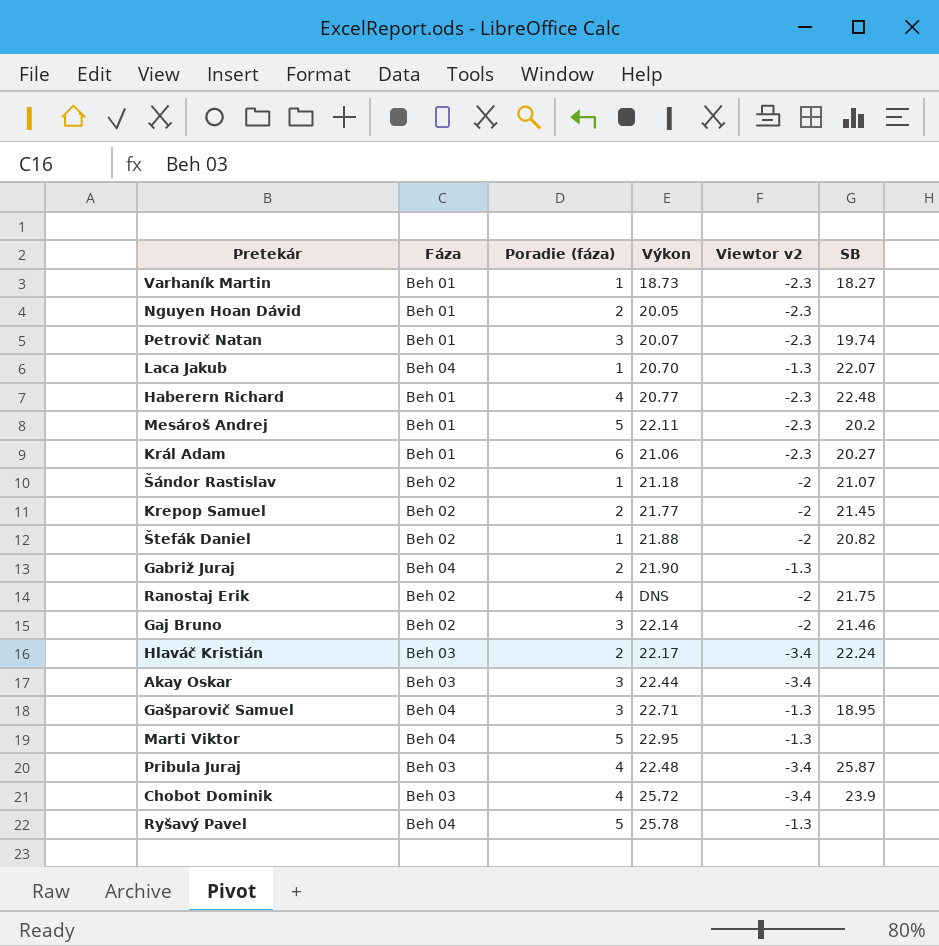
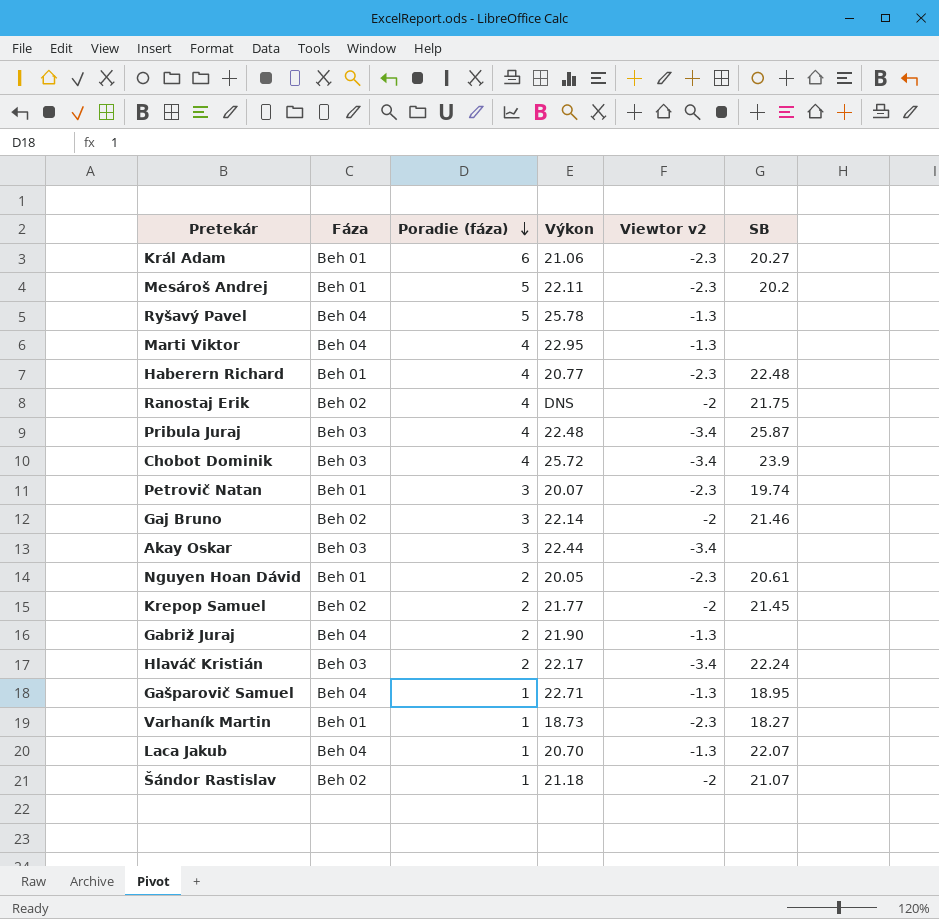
row order: none -> Poradie (fáza) descending
row Štefák Daniel: Beh 02 | 1 | 21.88 | -2 | 20.82 -> none
Marti Viktor | Poradie (fáza): 5 -> 4
Nguyen Hoan Dávid | SB: none -> 20.61
Gašparovič Samuel | Poradie (fáza): 3 -> 1

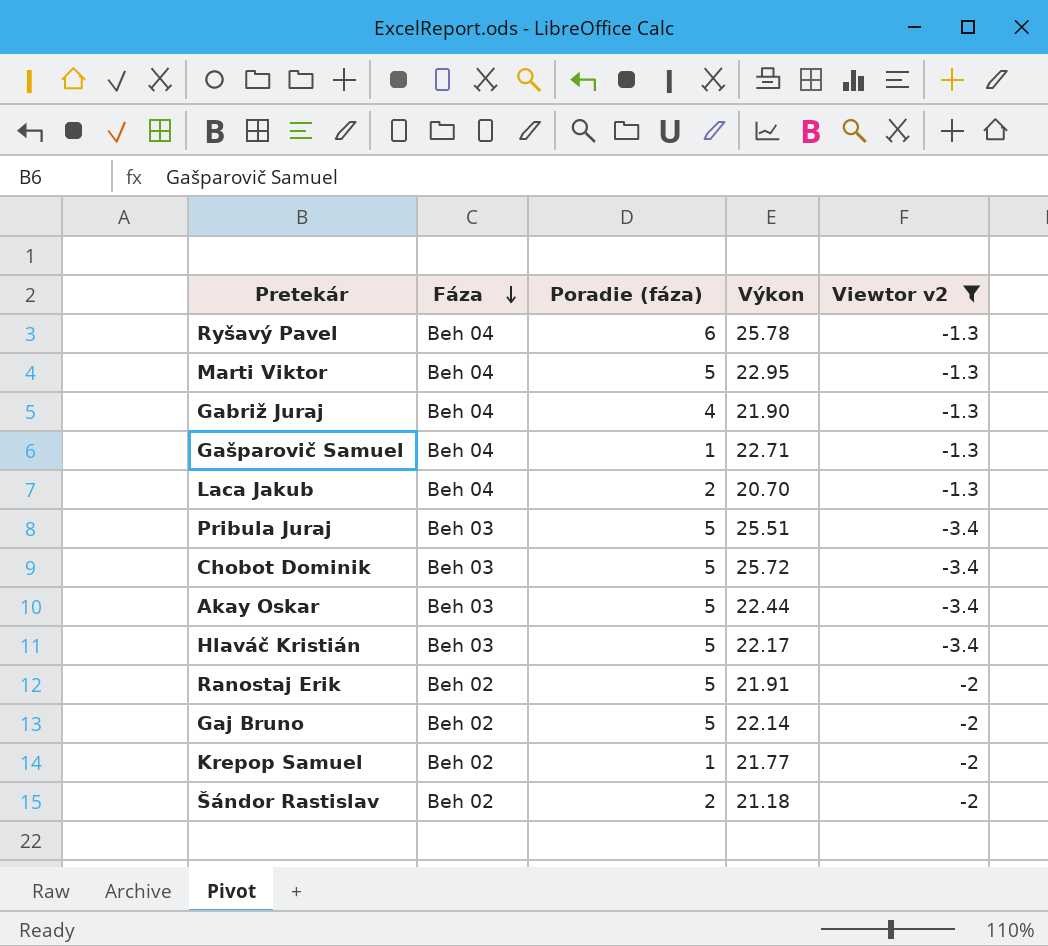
filter: none -> Viewtor v2 != -2.3
row order: Poradie (fáza) descending -> Fáza descending
column SB | position: 6 -> none
Ryšavý Pavel | Poradie (fáza): 5 -> 6
Marti Viktor | Poradie (fáza): 4 -> 5
Gabriž Juraj | Poradie (fáza): 2 -> 4
Laca Jakub | Poradie (fáza): 1 -> 2
Pribula Juraj | Poradie (fáza): 4 -> 5
Pribula Juraj | Výkon: 22.48 -> 25.51
Chobot Dominik | Poradie (fáza): 4 -> 5
Akay Oskar | Poradie (fáza): 3 -> 5
Hlaváč Kristián | Poradie (fáza): 2 -> 5
Ranostaj Erik | Poradie (fáza): 4 -> 5
Ranostaj Erik | Výkon: DNS -> 21.91
Gaj Bruno | Poradie (fáza): 3 -> 5
Krepop Samuel | Poradie (fáza): 2 -> 1
Šándor Rastislav | Poradie (fáza): 1 -> 2

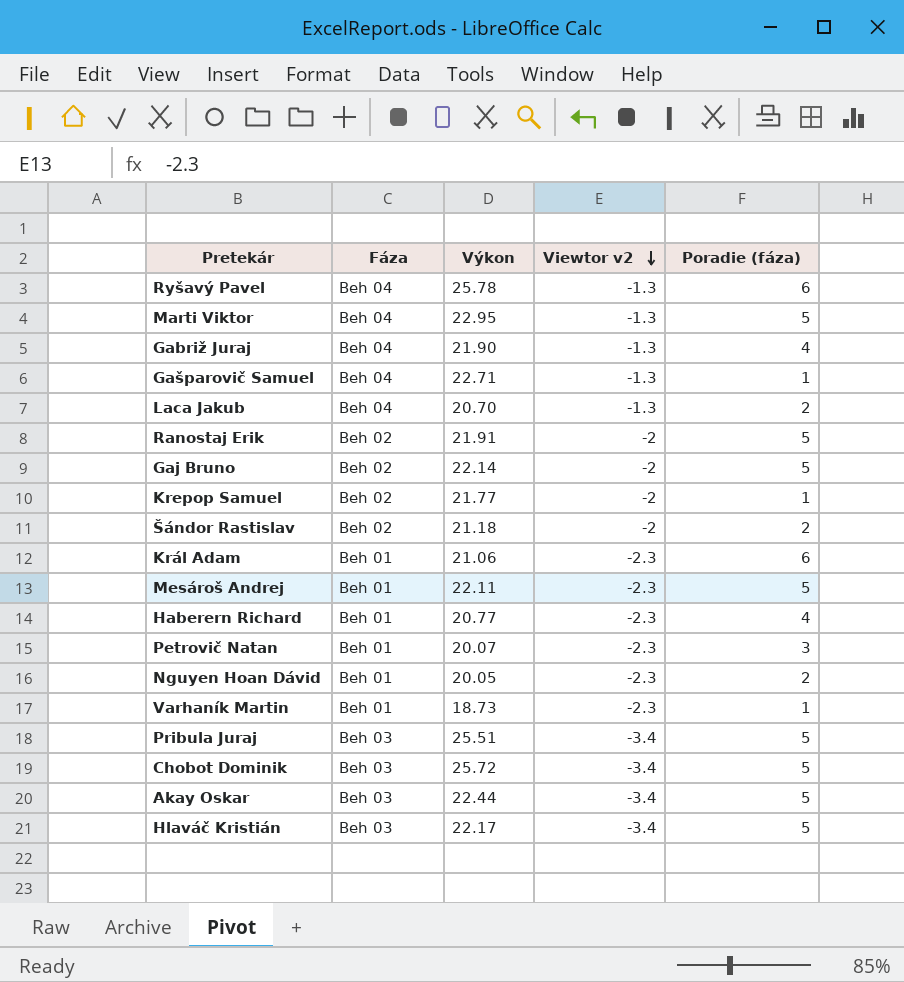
filter: Viewtor v2 != -2.3 -> none
row order: Fáza descending -> Viewtor v2 descending
column Poradie (fáza) | position: 3 -> 5

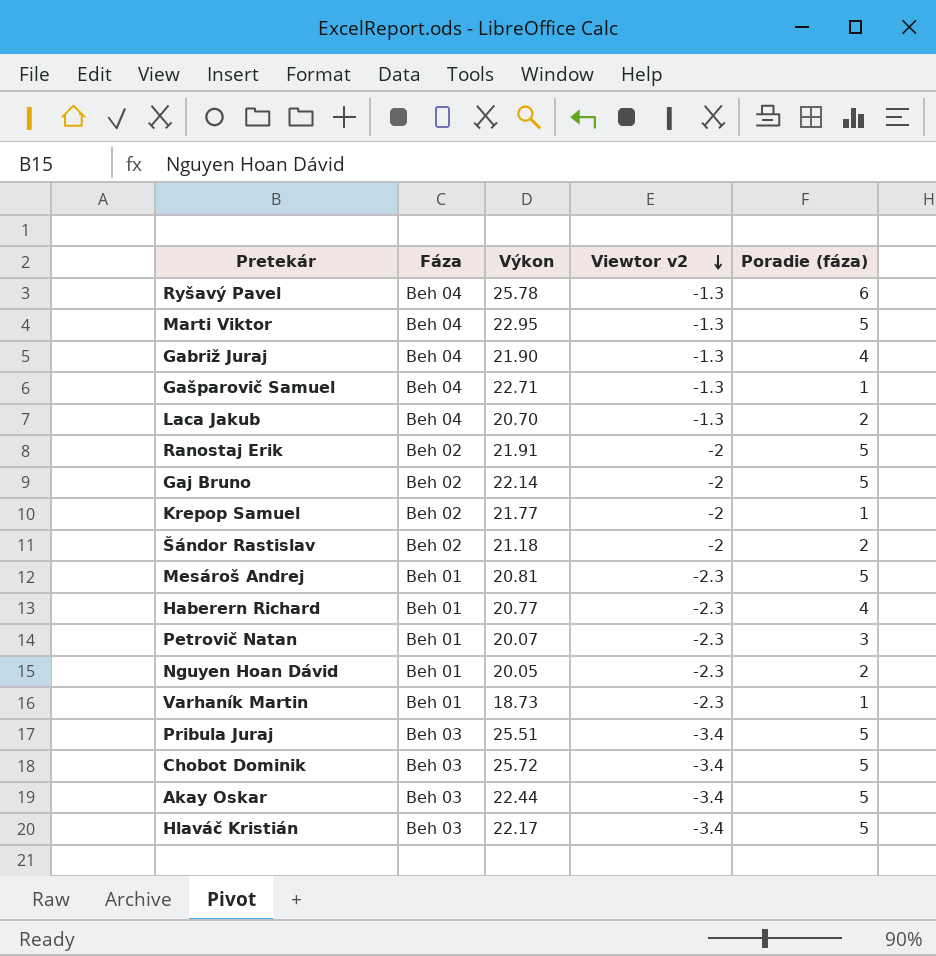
row Král Adam: Beh 01 | 21.06 | -2.3 | 6 -> none
Mesároš Andrej | Výkon: 22.11 -> 20.81

